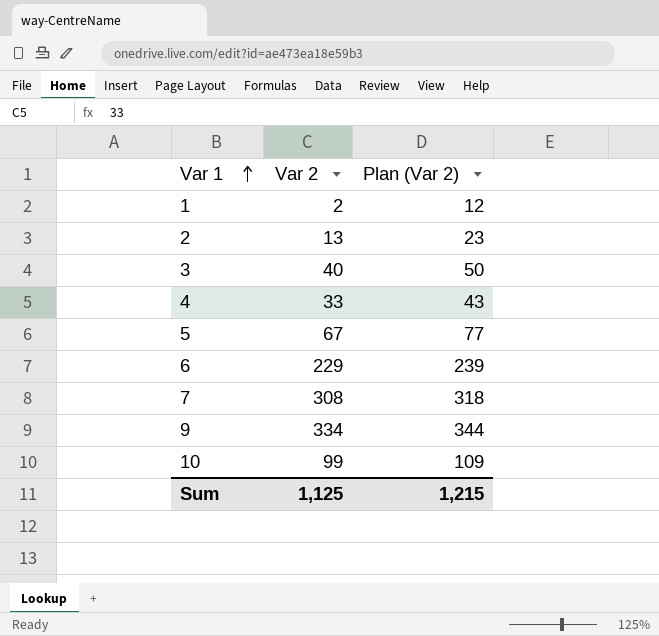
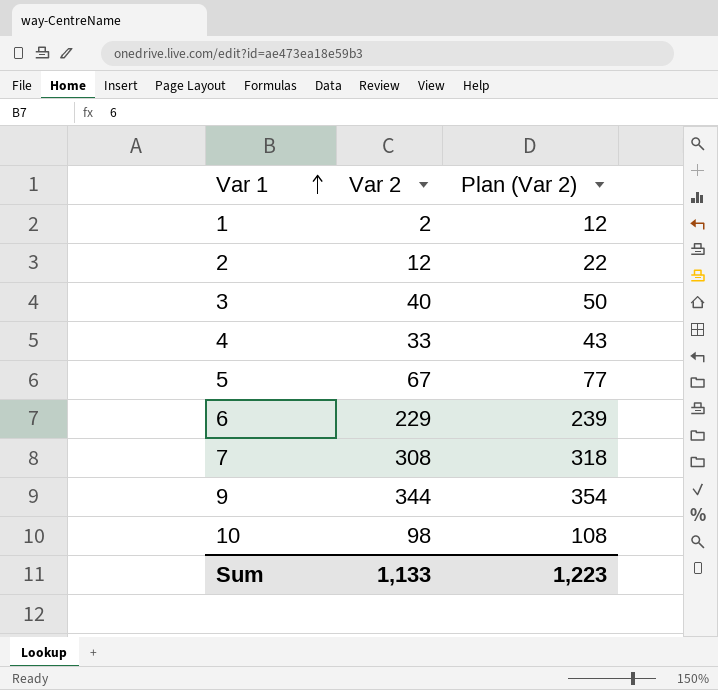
2 | Var 2: 13 -> 12
2 | Plan (Var 2): 23 -> 22
9 | Var 2: 334 -> 344
9 | Plan (Var 2): 344 -> 354
10 | Var 2: 99 -> 98
10 | Plan (Var 2): 109 -> 108
Sum | Var 2: 1,125 -> 1,133
Sum | Plan (Var 2): 1,215 -> 1,223

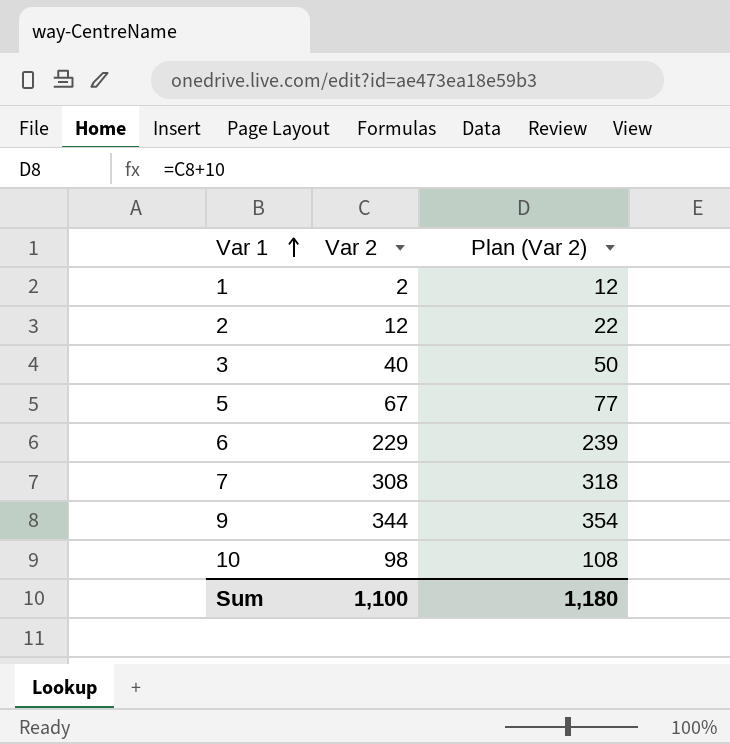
row 4: 33 | 43 -> none
Sum | Var 2: 1,133 -> 1,100
Sum | Plan (Var 2): 1,223 -> 1,180

